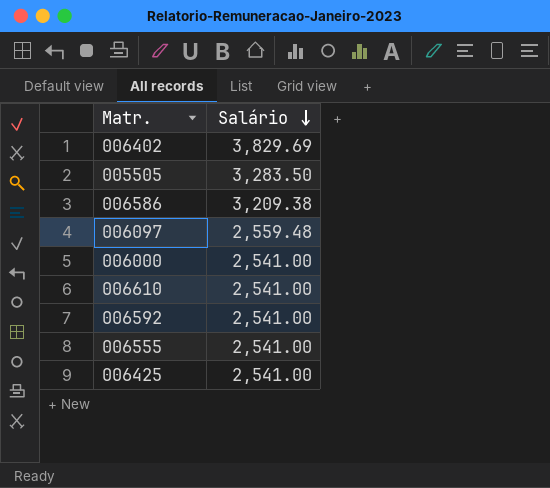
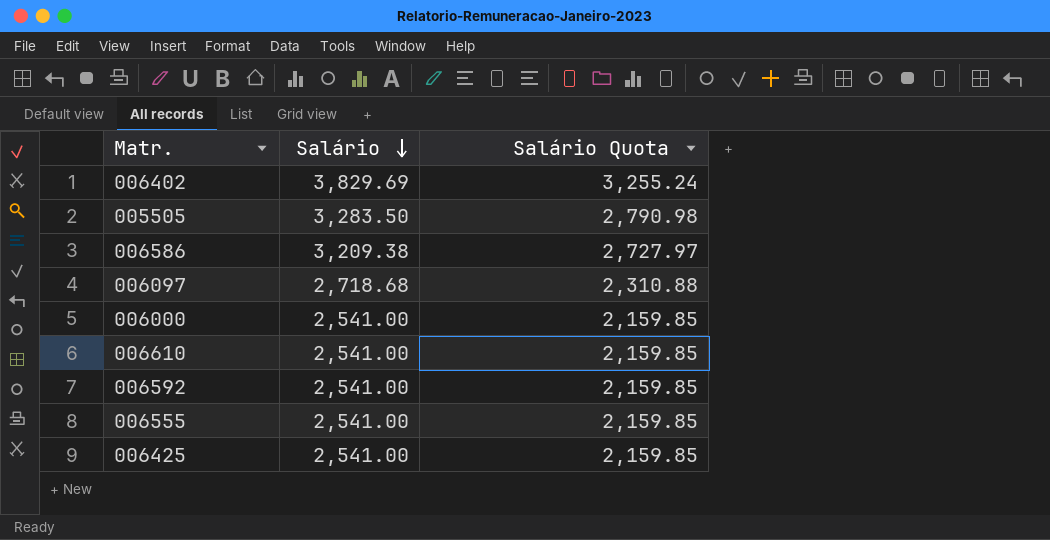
column Salário Quota | formula: none -> [Salário] * 0.85
006097 | Salário: 2,559.48 -> 2,718.68

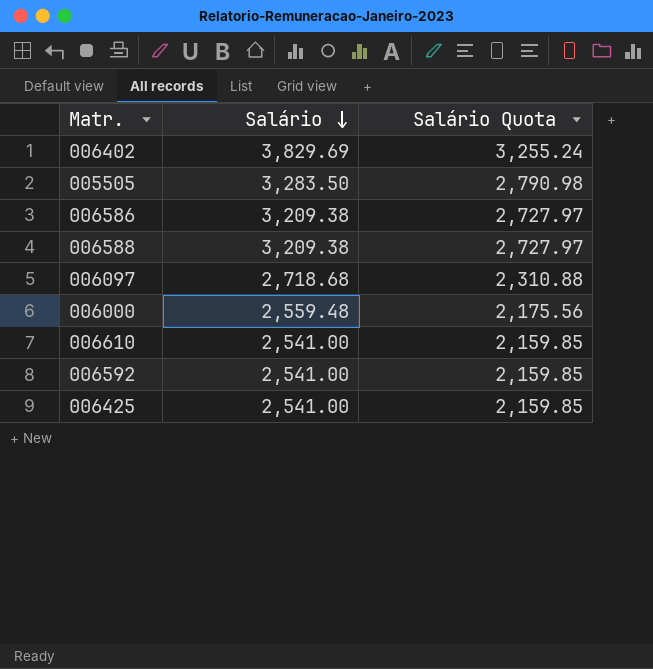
row 006555: 2,541.00 | 2,159.85 -> none
row 006588: none -> 3,209.38 | 2,727.97
006000 | Salário: 2,541.00 -> 2,559.48
006000 | Salário Quota: 2,159.85 -> 2,175.56

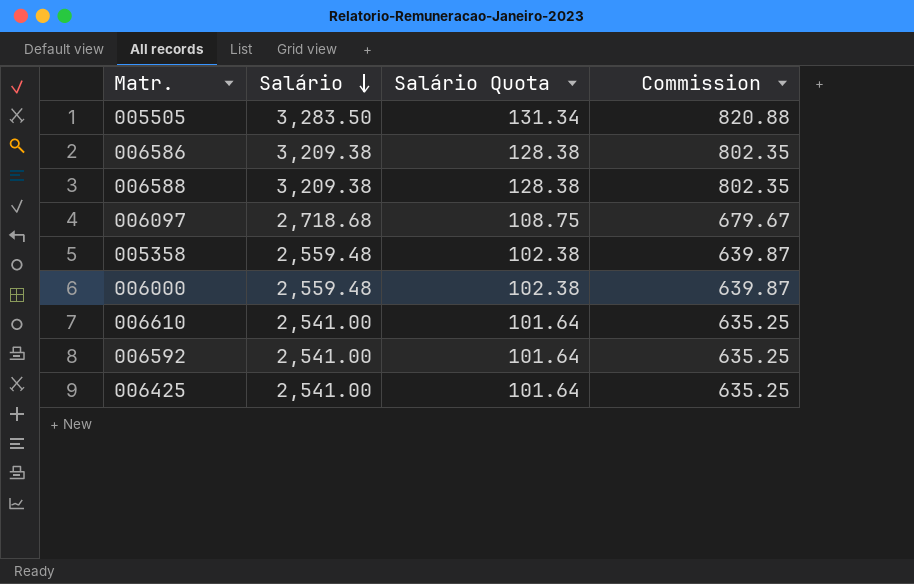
column Salário Quota | formula: [Salário] * 0.85 -> [Salário] * 0.04
column Commission | formula: none -> [Salário] * 0.25
row 006402: 3,829.69 | 3,255.24 -> none
row 005358: none -> 2,559.48 | 102.38 | 639.87

